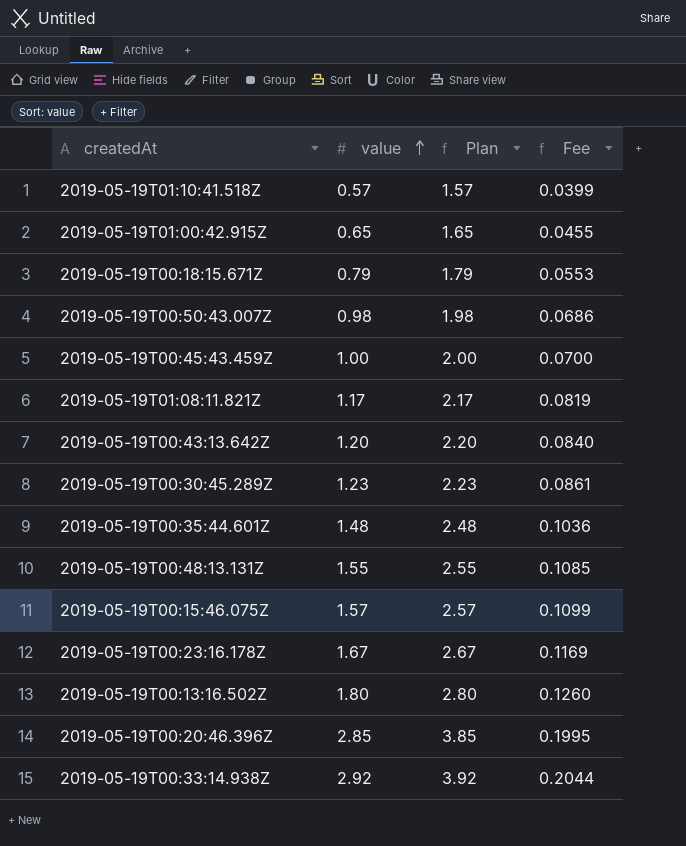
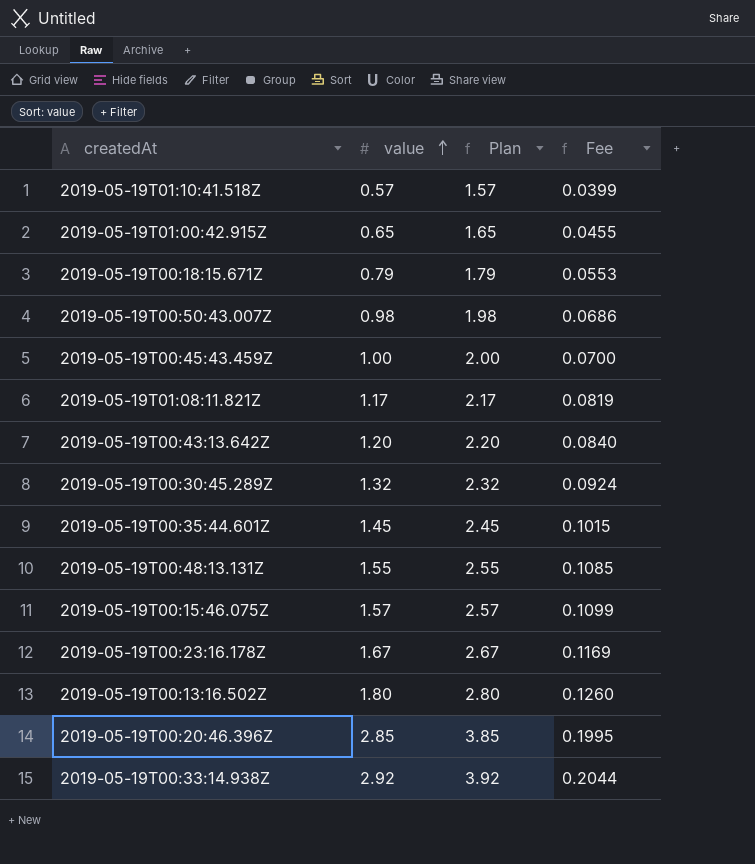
2019-05-19T00:30:45.289Z | value: 1.23 -> 1.32
2019-05-19T00:30:45.289Z | Plan: 2.23 -> 2.32
2019-05-19T00:30:45.289Z | Fee: 0.0861 -> 0.0924
2019-05-19T00:35:44.601Z | value: 1.48 -> 1.45
2019-05-19T00:35:44.601Z | Plan: 2.48 -> 2.45
2019-05-19T00:35:44.601Z | Fee: 0.1036 -> 0.1015

